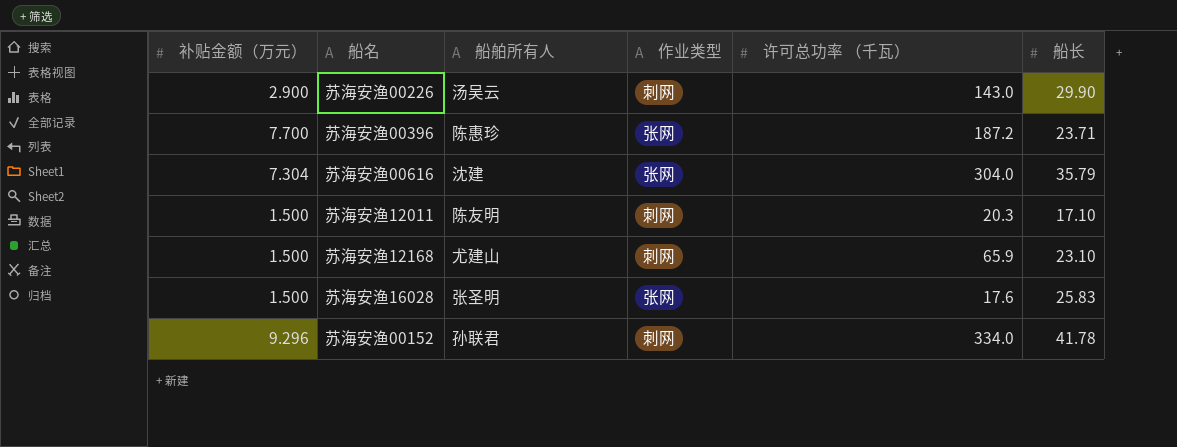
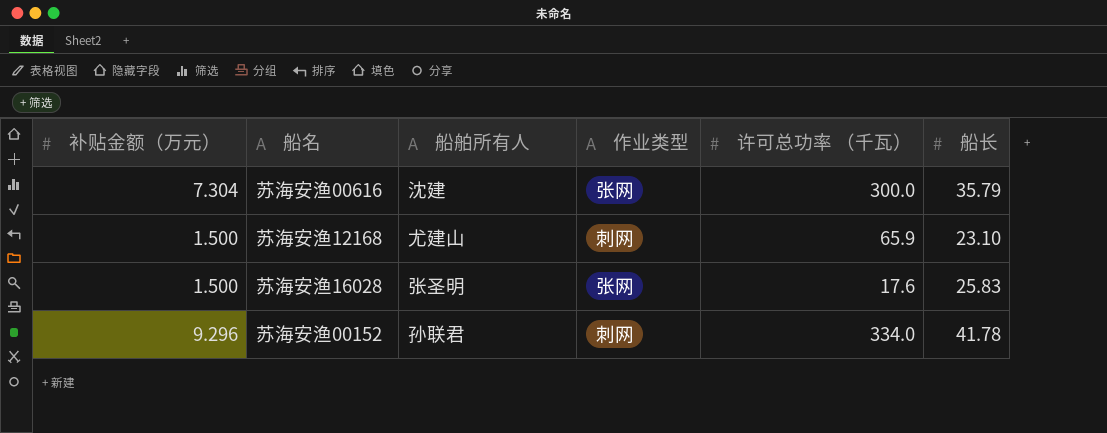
row 苏海安渔00226: 2.900 | 汤吴云 | 刺网 | 143.0 | 29.90 -> none
row 苏海安渔00396: 7.700 | 陈惠珍 | 张网 | 187.2 | 23.71 -> none
row 苏海安渔12011: 1.500 | 陈友明 | 刺网 | 20.3 | 17.10 -> none
苏海安渔00616 | 许可总功率 （千瓦）: 304.0 -> 300.0

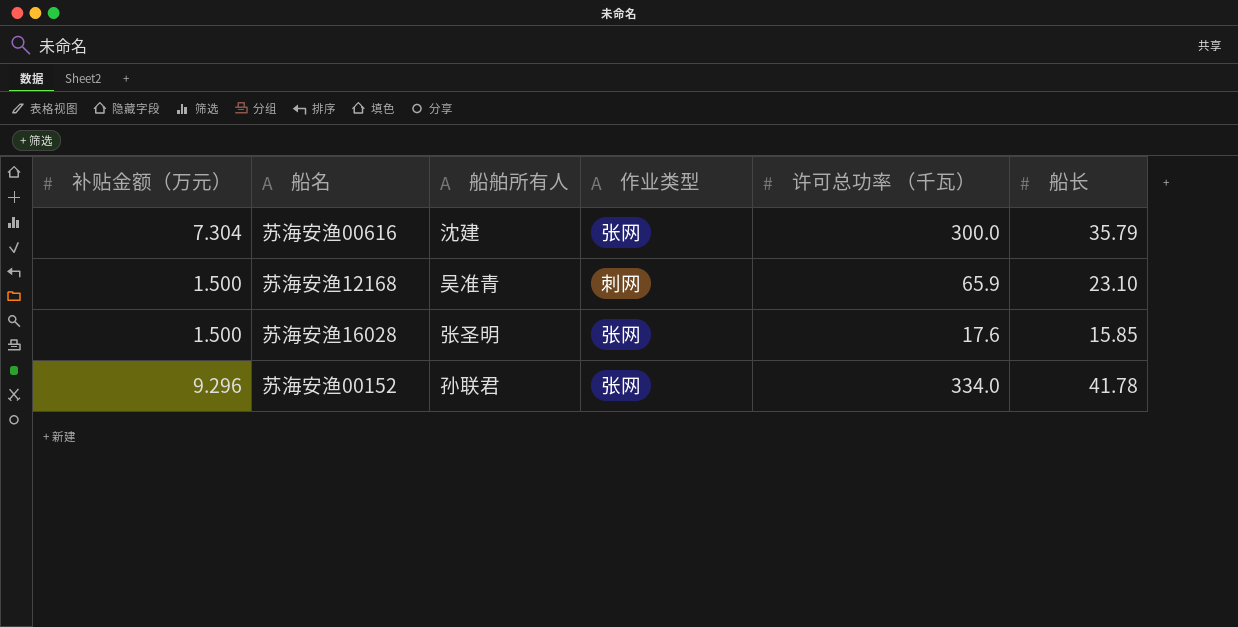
苏海安渔12168 | 船舶所有人: 尤建山 -> 吴准青
苏海安渔16028 | 船长: 25.83 -> 15.85
苏海安渔00152 | 作业类型: 刺网 -> 张网

